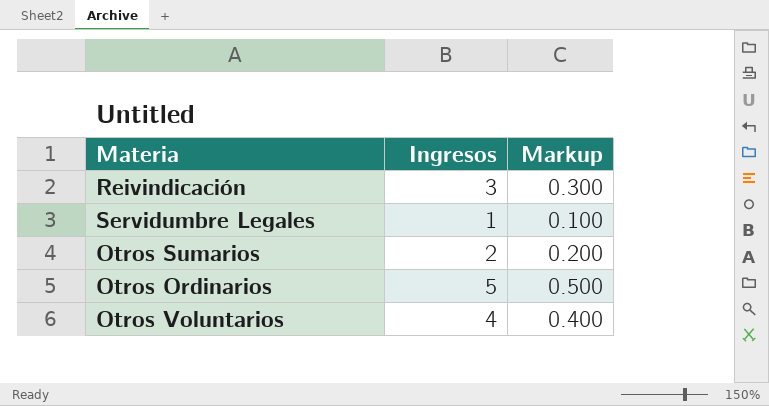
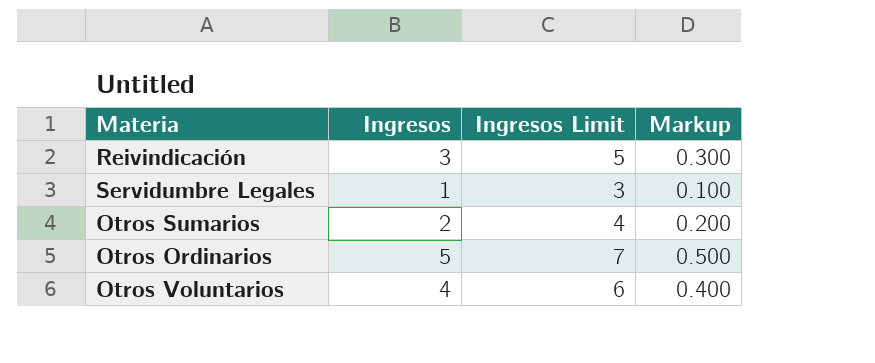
column Ingresos Limit | formula: none -> [Ingresos] + 2

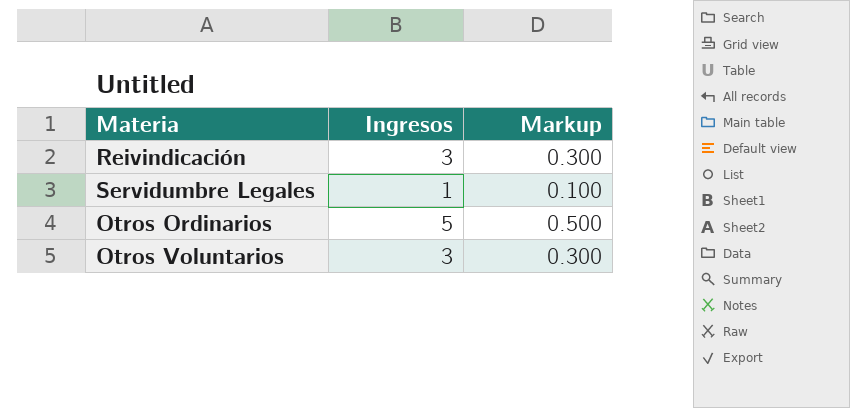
column Ingresos Limit | formula: [Ingresos] + 2 -> none
row Otros Sumarios: 2 | 4 | 0.200 -> none
Otros Voluntarios | Ingresos: 4 -> 3
Otros Voluntarios | Markup: 0.400 -> 0.300

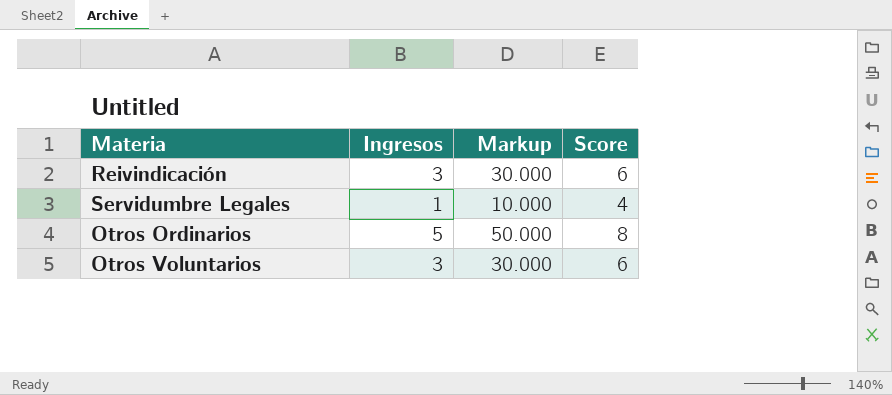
column Markup | formula: [Ingresos] * 0.1 -> [Ingresos] * 10
column Score | formula: none -> [Ingresos] + 3

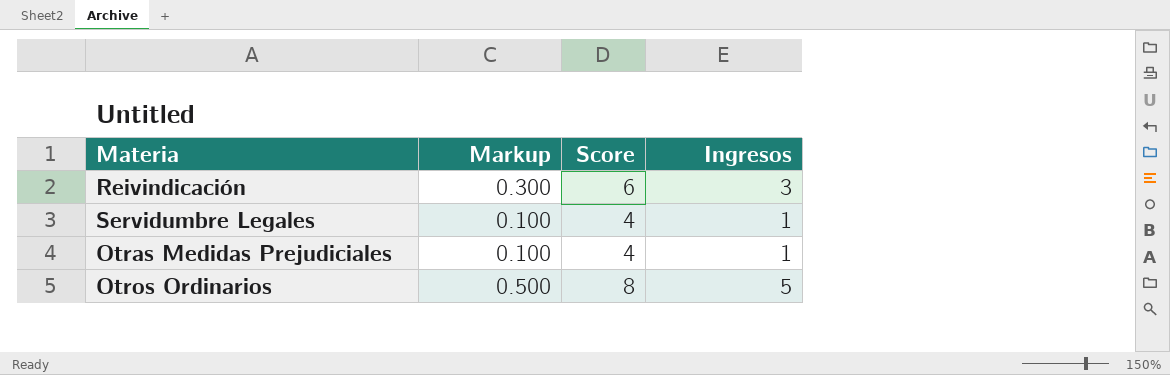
column Markup | formula: [Ingresos] * 10 -> [Ingresos] * 0.1
column Ingresos | position: 2 -> 4
row Otros Voluntarios: 3 | 30.000 | 6 -> none
row Otras Medidas Prejudiciales: none -> 0.100 | 4 | 1

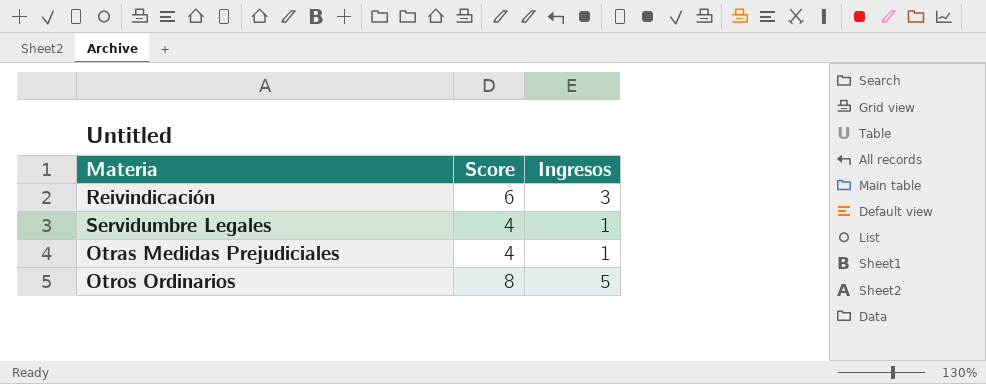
column Markup | formula: [Ingresos] * 0.1 -> none

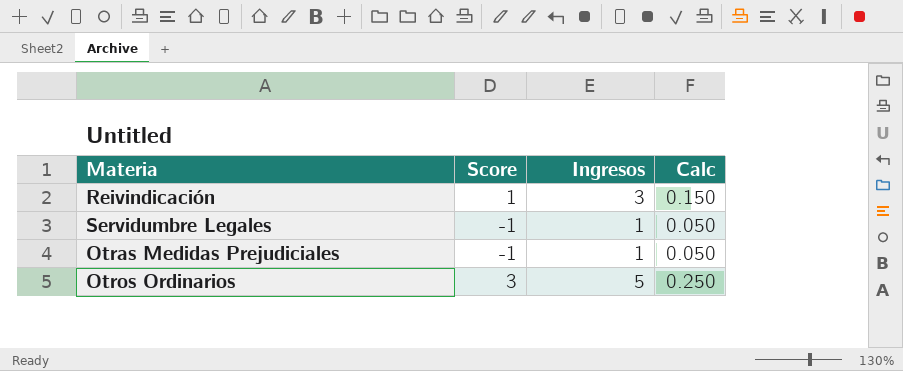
column Score | formula: [Ingresos] + 3 -> [Ingresos] - 2
column Calc | formula: none -> [Ingresos] * 0.05

